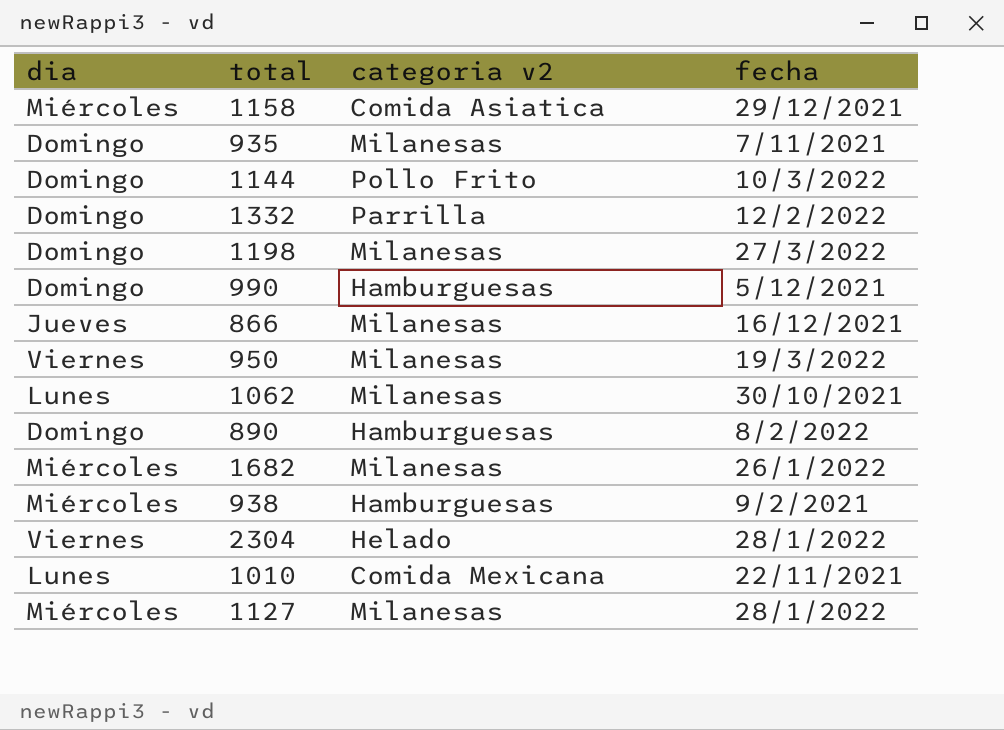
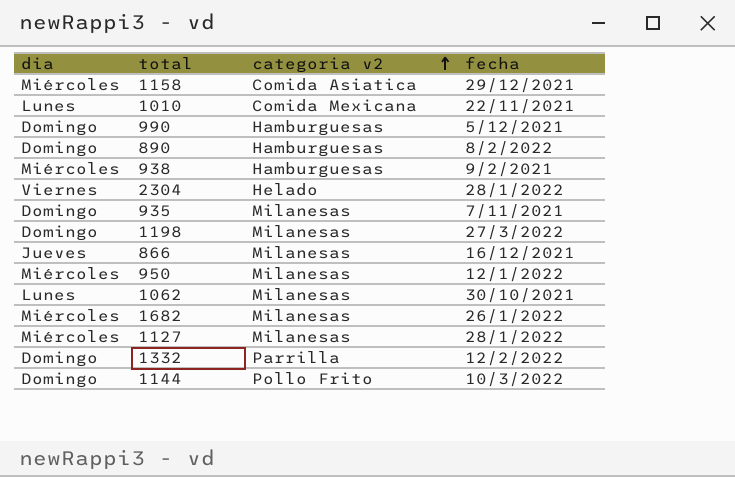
row order: none -> categoria v2 ascending
950 | dia: Viernes -> Miércoles
950 | fecha: 19/3/2022 -> 12/1/2022

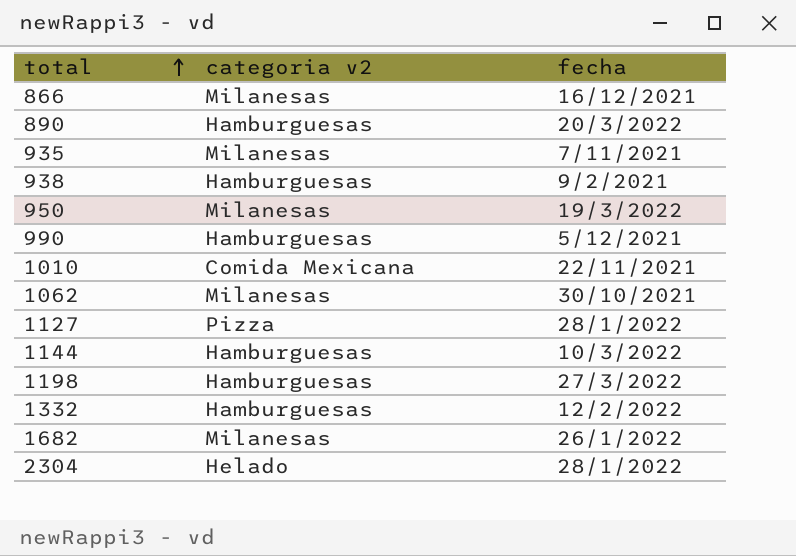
row order: categoria v2 ascending -> total ascending
column dia | position: 1 -> none
row 1158: Miércoles | Comida Asiatica | 29/12/2021 -> none
890 | fecha: 8/2/2022 -> 20/3/2022
950 | fecha: 12/1/2022 -> 19/3/2022
1127 | categoria v2: Milanesas -> Pizza
1144 | categoria v2: Pollo Frito -> Hamburguesas
1198 | categoria v2: Milanesas -> Hamburguesas
1332 | categoria v2: Parrilla -> Hamburguesas

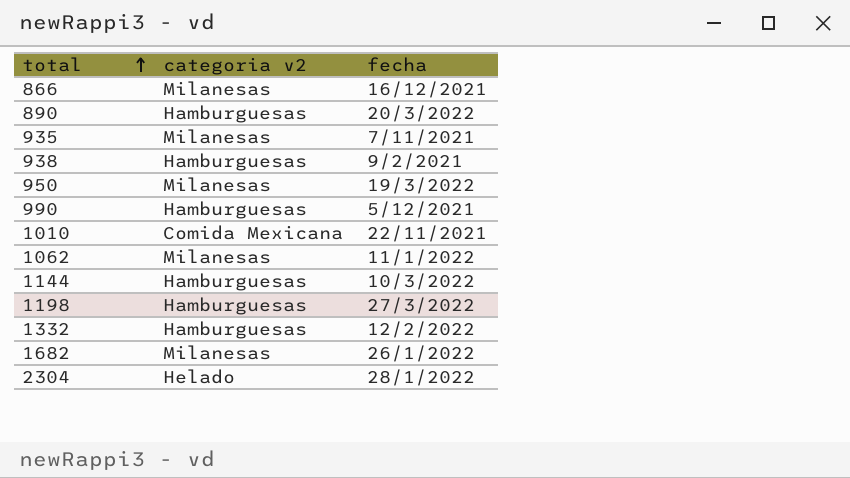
row 1127: Pizza | 28/1/2022 -> none
1062 | fecha: 30/10/2021 -> 11/1/2022

